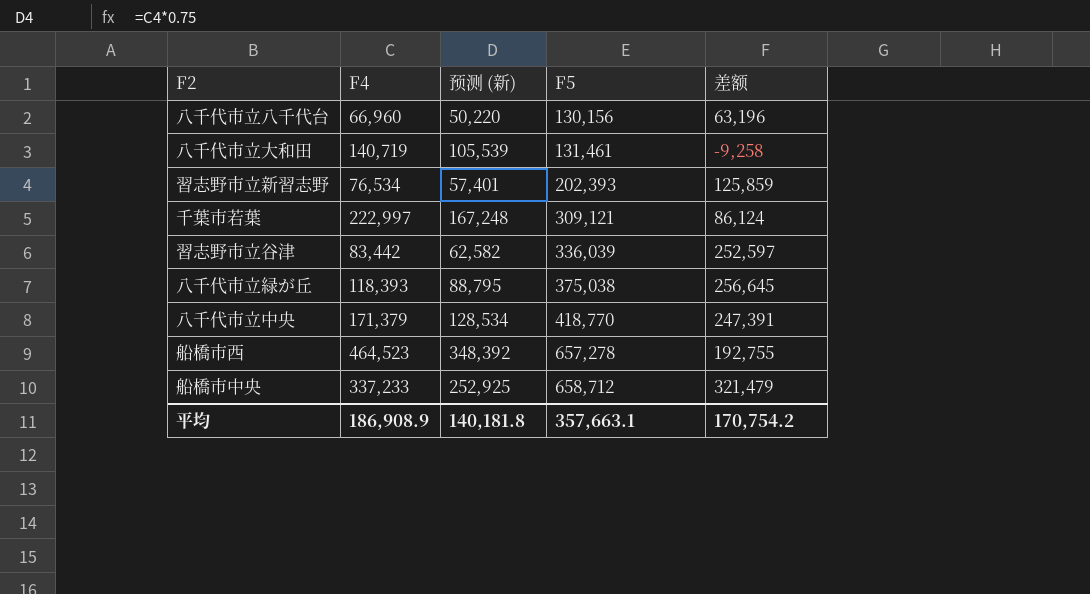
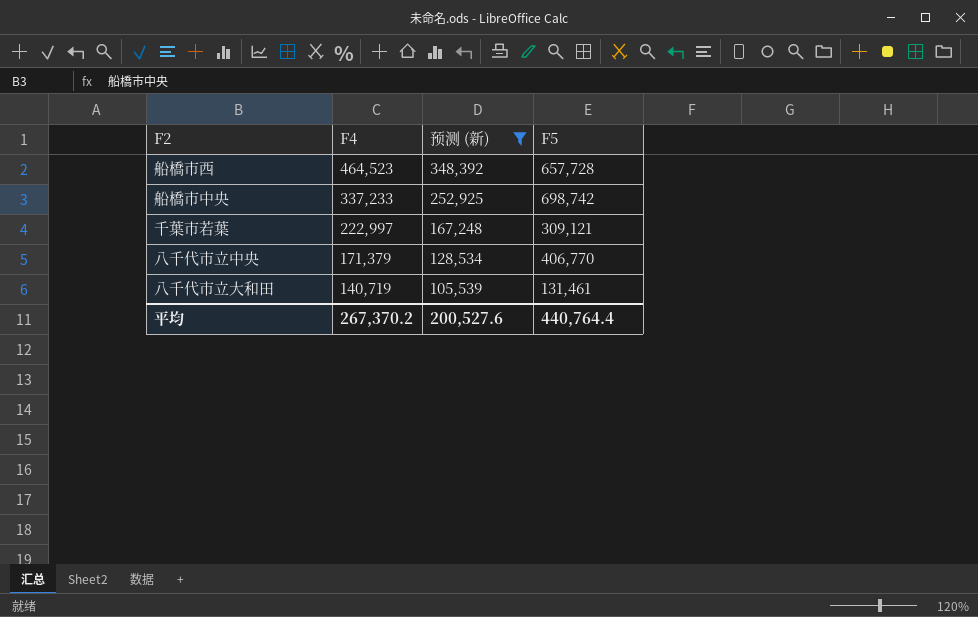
filter: none -> 预测 (新) >= 105,539
row order: F5 ascending -> F4 descending
column 差额 | formula: [F5] - [F4] -> none
船橋市西 | F5: 657,278 -> 657,728
船橋市中央 | F5: 658,712 -> 698,742
八千代市立中央 | F5: 418,770 -> 406,770
平均 | F4: 186,908.9 -> 267,370.2
平均 | 预测 (新): 140,181.8 -> 200,527.6
平均 | F5: 357,663.1 -> 440,764.4

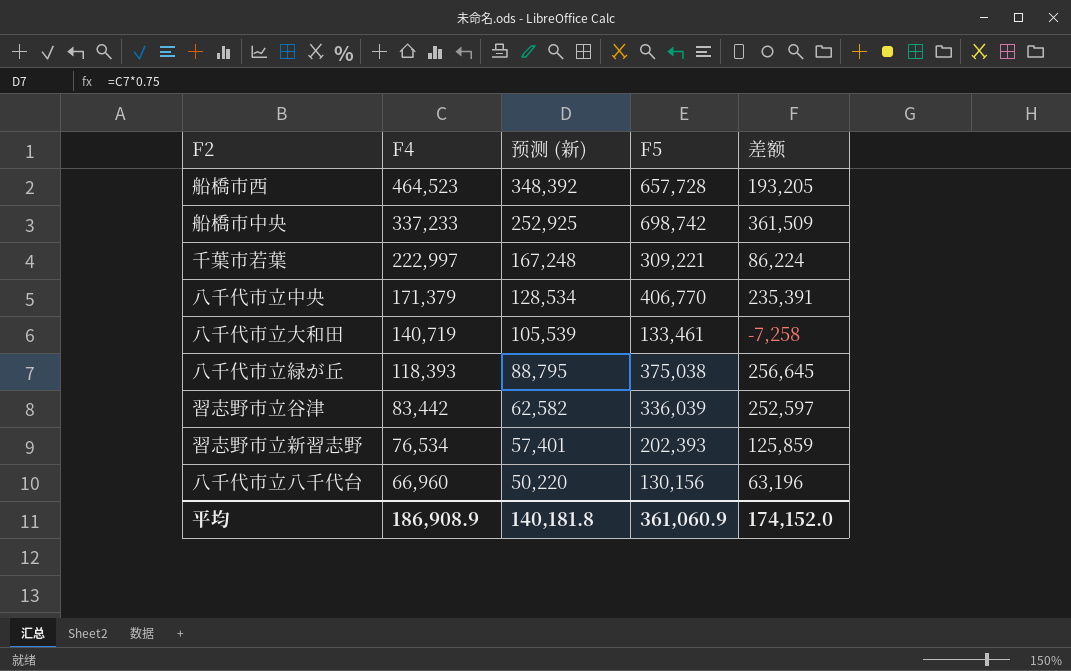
filter: 预测 (新) >= 105,539 -> none
column 差额 | formula: none -> [F5] - [F4]
千葉市若葉 | F5: 309,121 -> 309,221
八千代市立大和田 | F5: 131,461 -> 133,461
平均 | F4: 267,370.2 -> 186,908.9
平均 | 预测 (新): 200,527.6 -> 140,181.8
平均 | F5: 440,764.4 -> 361,060.9

